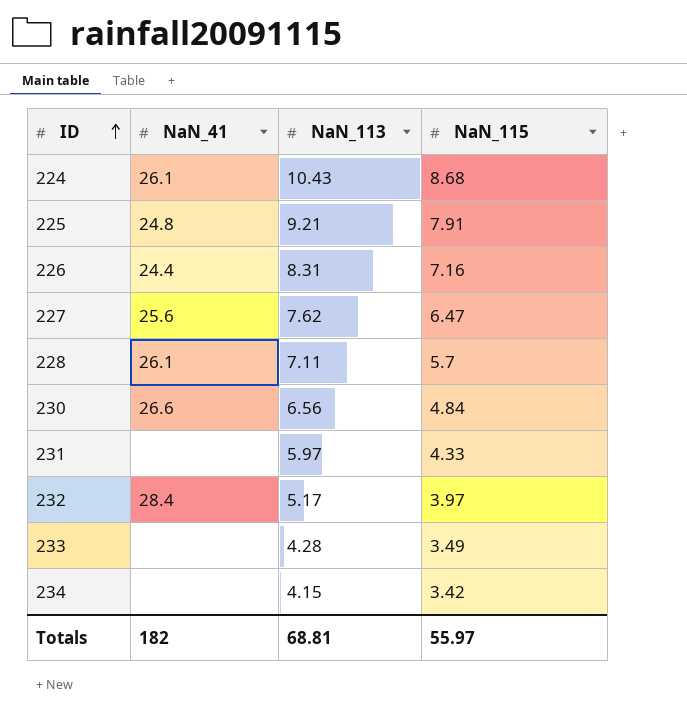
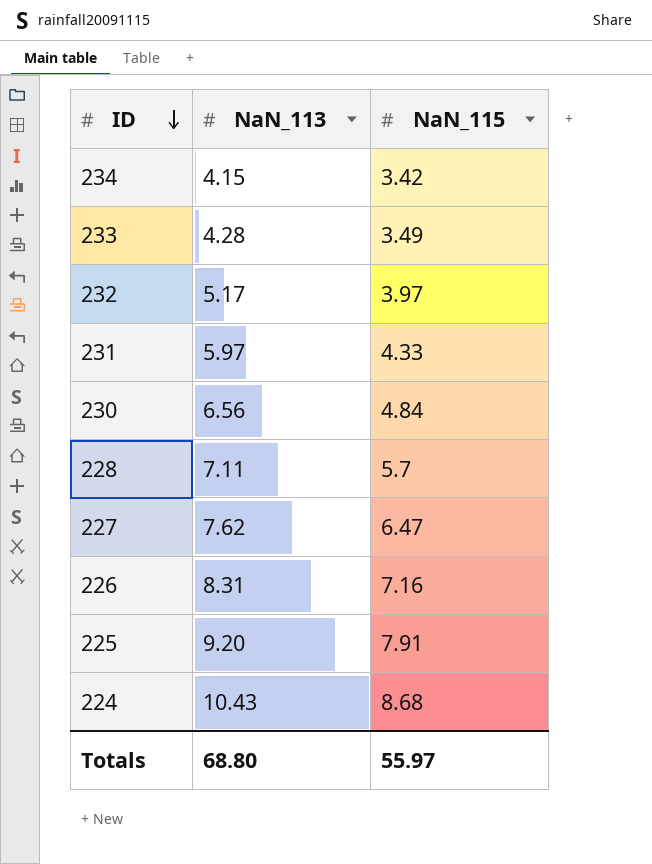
row order: ID ascending -> ID descending
column NaN_41 | position: 2 -> none
225 | NaN_113: 9.21 -> 9.20
Totals | NaN_113: 68.81 -> 68.80

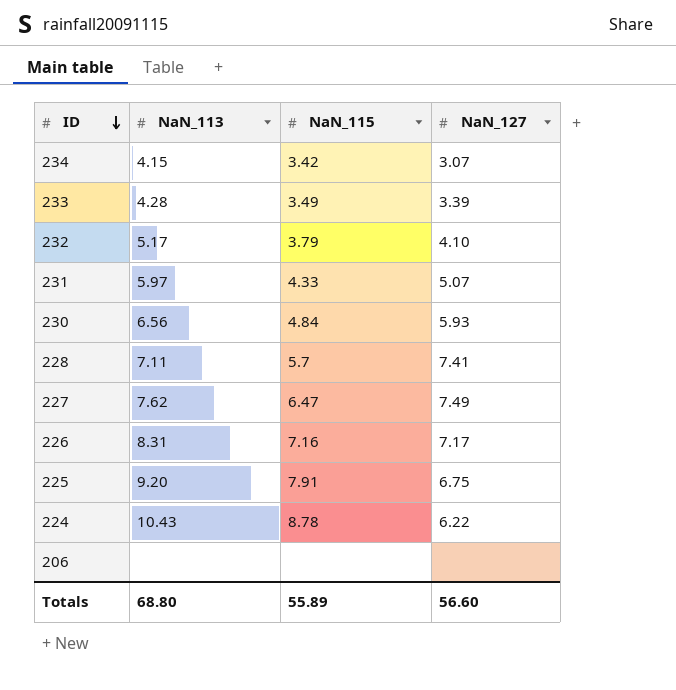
column NaN_127 | position: none -> 4
232 | NaN_115: 3.97 -> 3.79
224 | NaN_115: 8.68 -> 8.78
row 206: none -> none | none | none
Totals | NaN_115: 55.97 -> 55.89

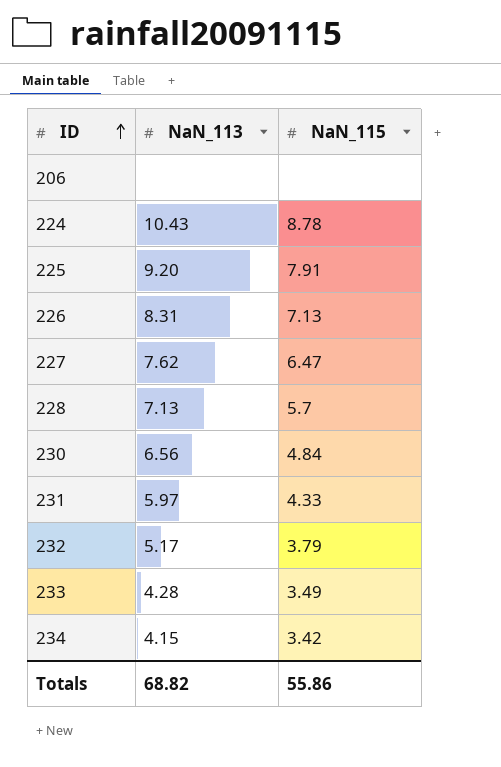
row order: ID descending -> ID ascending
column NaN_127 | position: 4 -> none
226 | NaN_115: 7.16 -> 7.13
228 | NaN_113: 7.11 -> 7.13
Totals | NaN_113: 68.80 -> 68.82
Totals | NaN_115: 55.89 -> 55.86

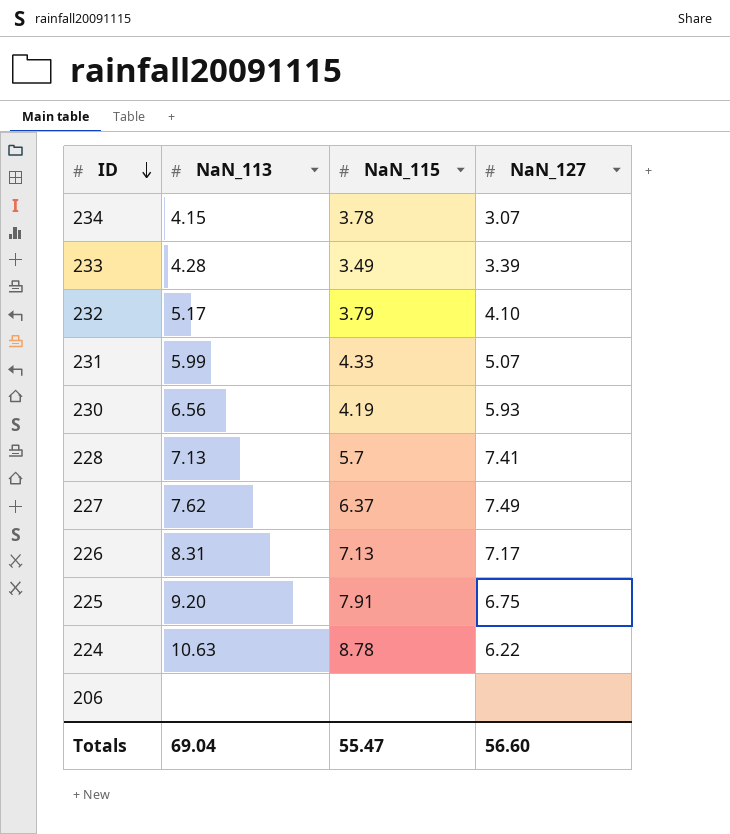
row order: ID ascending -> ID descending
column NaN_127 | position: none -> 4
234 | NaN_115: 3.42 -> 3.78
231 | NaN_113: 5.97 -> 5.99
230 | NaN_115: 4.84 -> 4.19
227 | NaN_115: 6.47 -> 6.37
224 | NaN_113: 10.43 -> 10.63
Totals | NaN_113: 68.82 -> 69.04
Totals | NaN_115: 55.86 -> 55.47

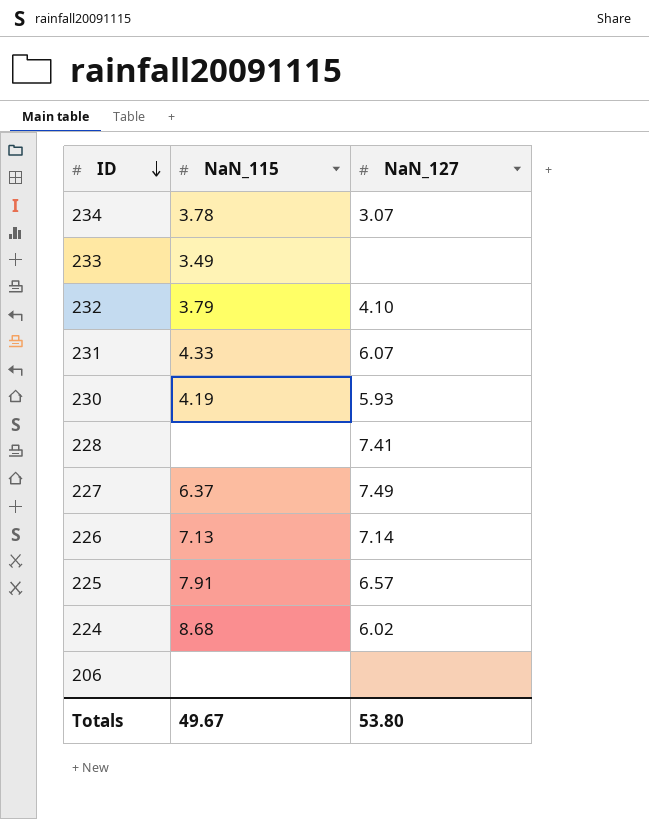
column NaN_113 | position: 2 -> none
233 | NaN_127: 3.39 -> none
231 | NaN_127: 5.07 -> 6.07
228 | NaN_115: 5.7 -> none
226 | NaN_127: 7.17 -> 7.14
225 | NaN_127: 6.75 -> 6.57
224 | NaN_115: 8.78 -> 8.68
224 | NaN_127: 6.22 -> 6.02
Totals | NaN_115: 55.47 -> 49.67
Totals | NaN_127: 56.60 -> 53.80

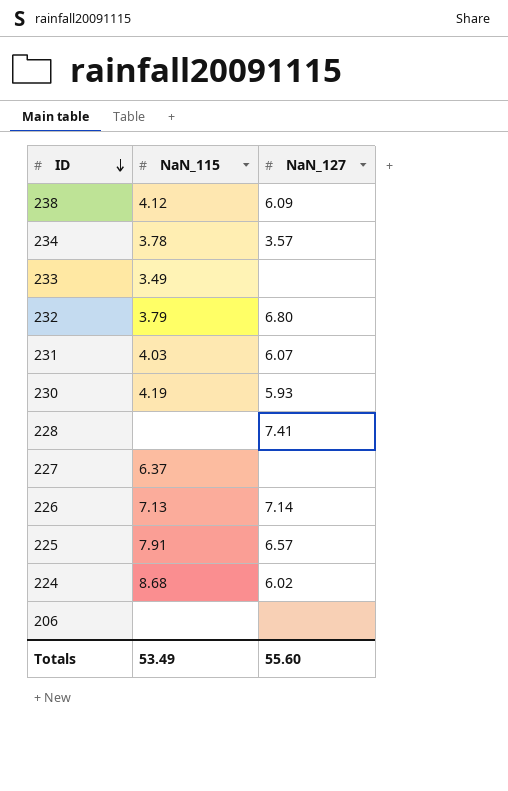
row 238: none -> 4.12 | 6.09
234 | NaN_127: 3.07 -> 3.57
232 | NaN_127: 4.10 -> 6.80
231 | NaN_115: 4.33 -> 4.03
227 | NaN_127: 7.49 -> none
Totals | NaN_115: 49.67 -> 53.49
Totals | NaN_127: 53.80 -> 55.60

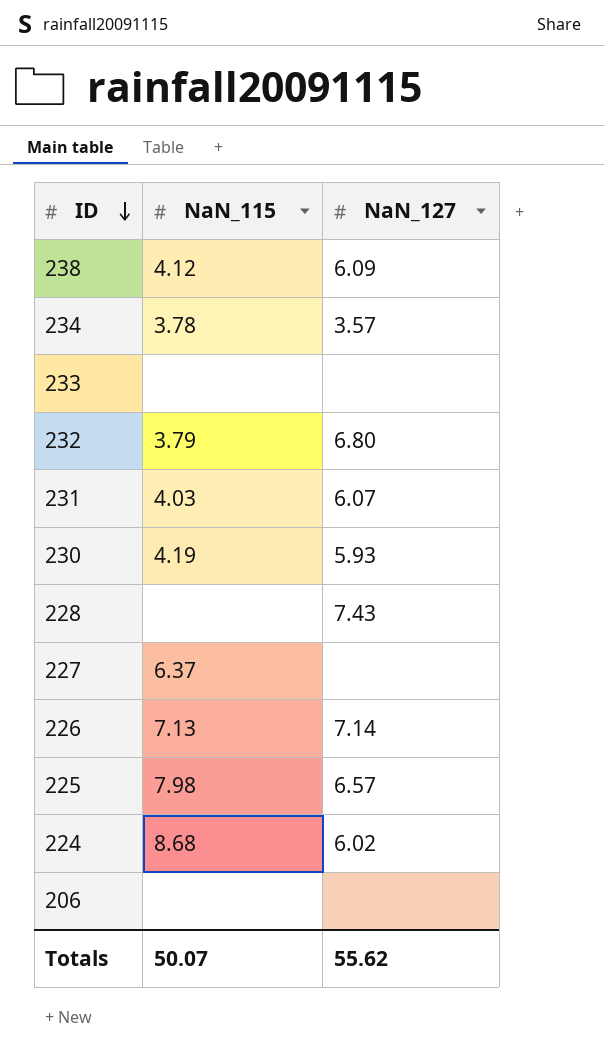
233 | NaN_115: 3.49 -> none
228 | NaN_127: 7.41 -> 7.43
225 | NaN_115: 7.91 -> 7.98
Totals | NaN_115: 53.49 -> 50.07
Totals | NaN_127: 55.60 -> 55.62

